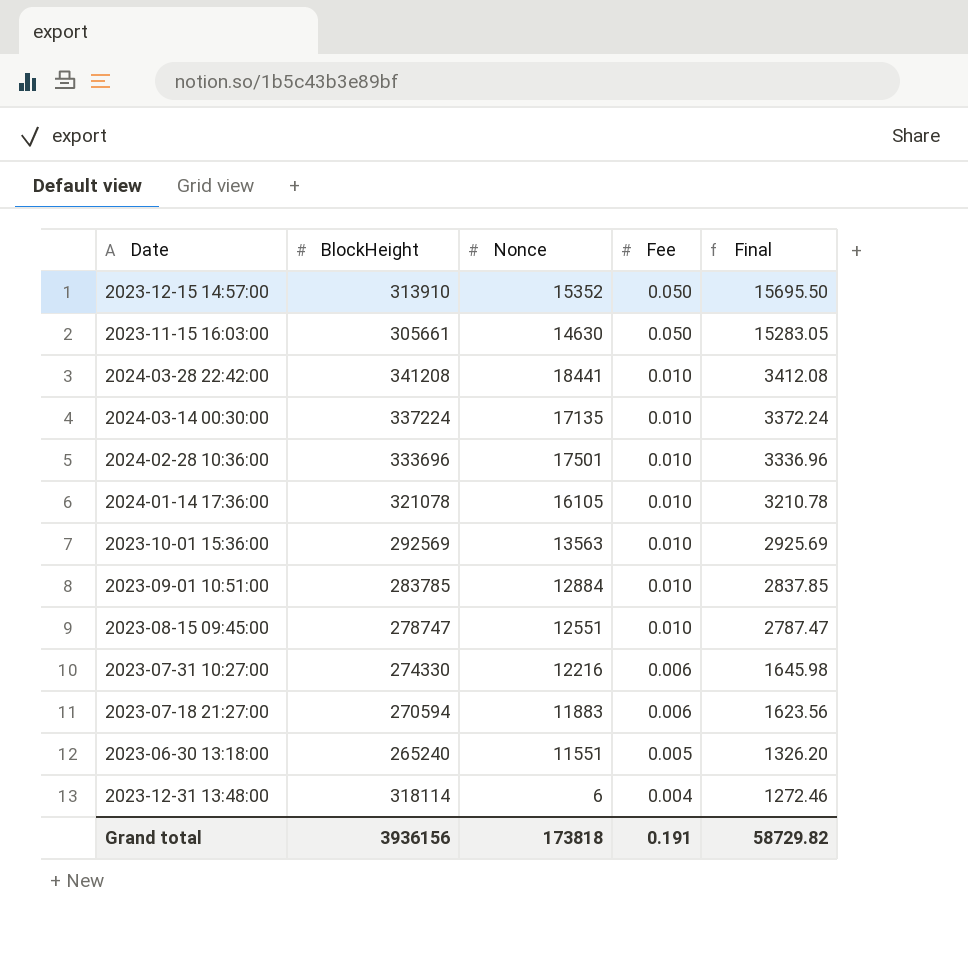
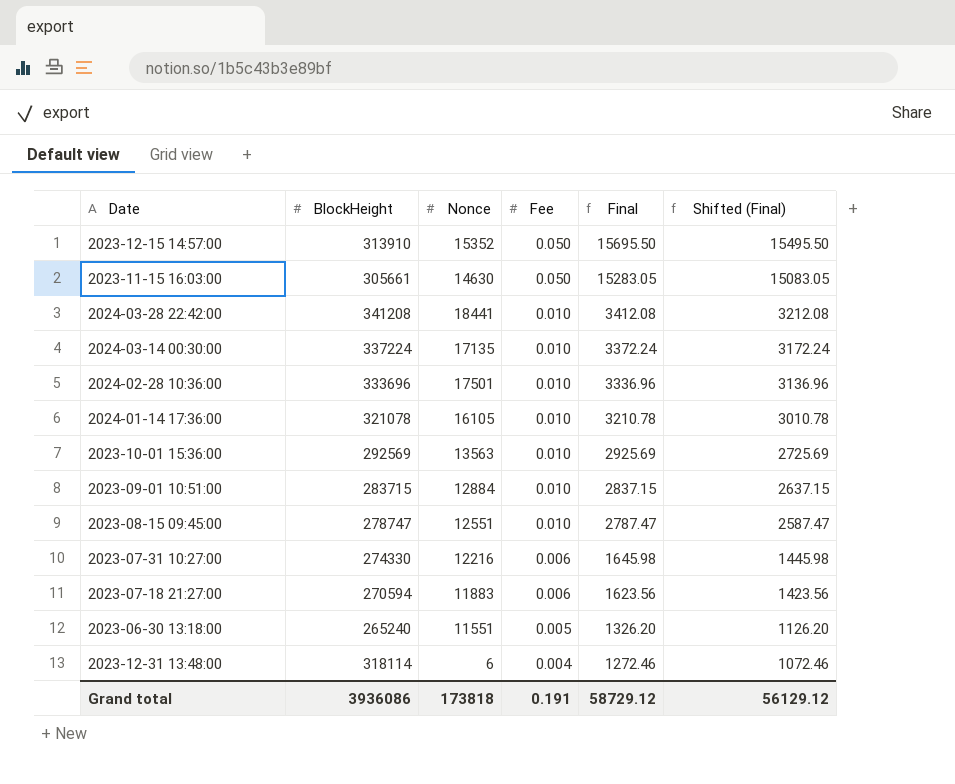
column Shifted (Final) | formula: none -> [Final] - 200
2023-09-01 10:51:00 | BlockHeight: 283785 -> 283715
2023-09-01 10:51:00 | Final: 2837.85 -> 2837.15
Grand total | BlockHeight: 3936156 -> 3936086
Grand total | Final: 58729.82 -> 58729.12

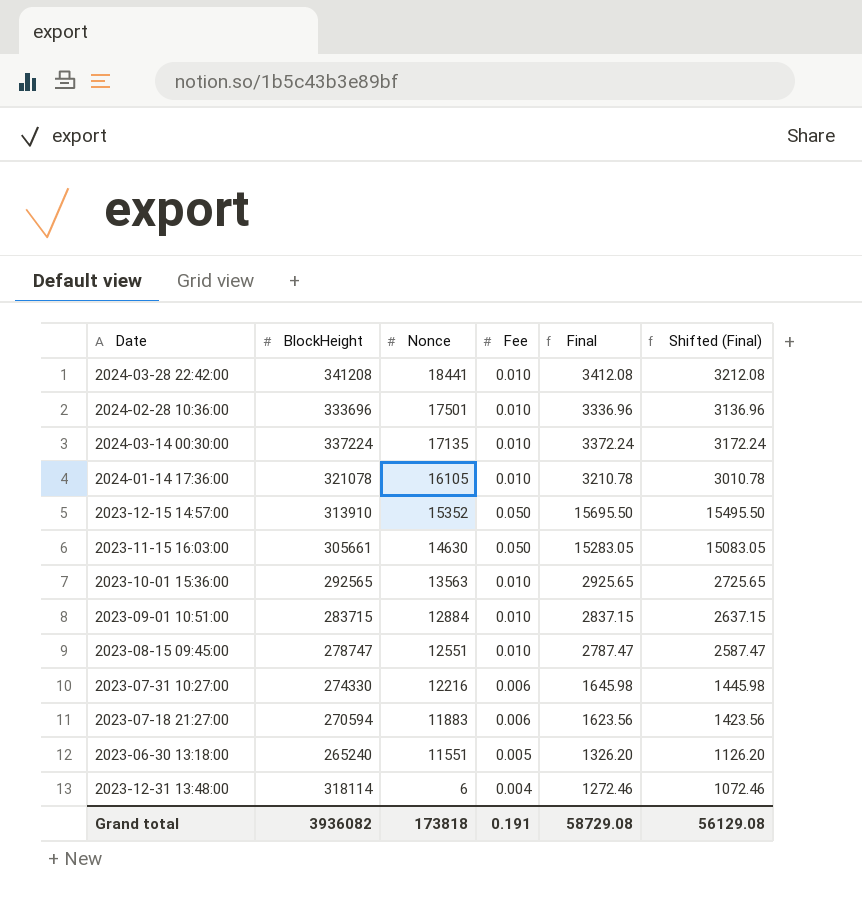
row order: Fee descending -> Nonce descending
2023-10-01 15:36:00 | BlockHeight: 292569 -> 292565
2023-10-01 15:36:00 | Final: 2925.69 -> 2925.65
2023-10-01 15:36:00 | Shifted (Final): 2725.69 -> 2725.65
Grand total | BlockHeight: 3936086 -> 3936082
Grand total | Final: 58729.12 -> 58729.08
Grand total | Shifted (Final): 56129.12 -> 56129.08

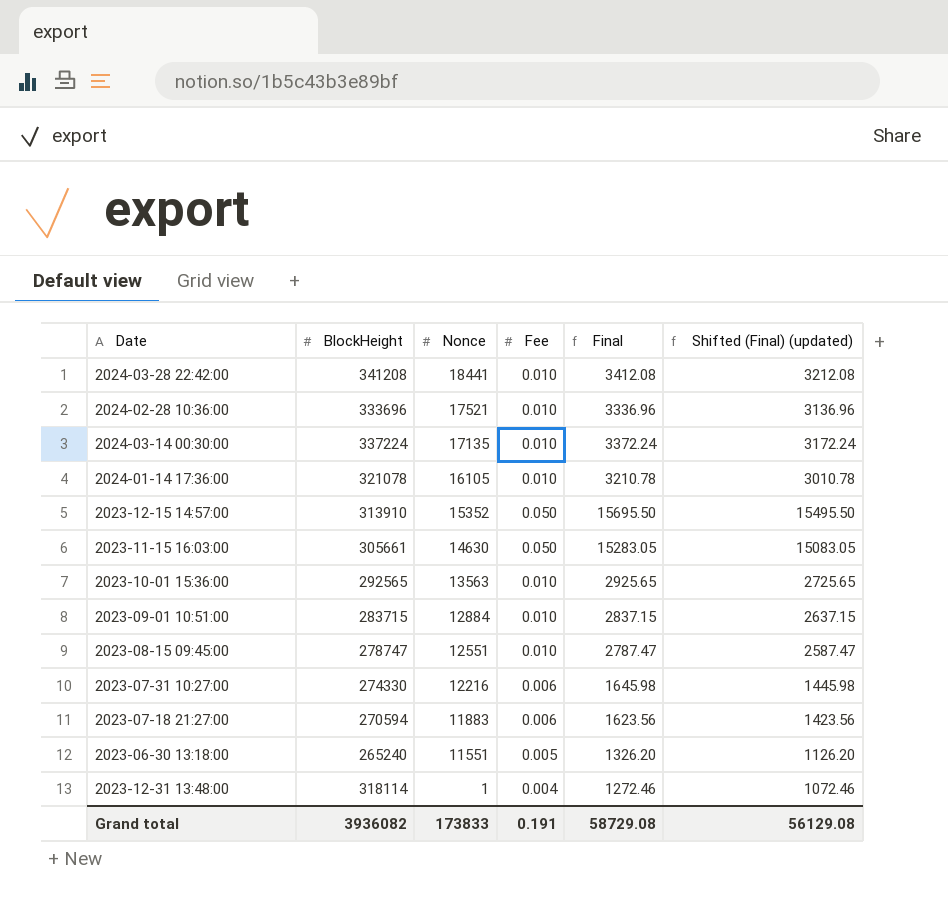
column name: Shifted (Final) -> Shifted (Final) (updated)
2024-02-28 10:36:00 | Nonce: 17501 -> 17521
2023-12-31 13:48:00 | Nonce: 6 -> 1
Grand total | Nonce: 173818 -> 173833

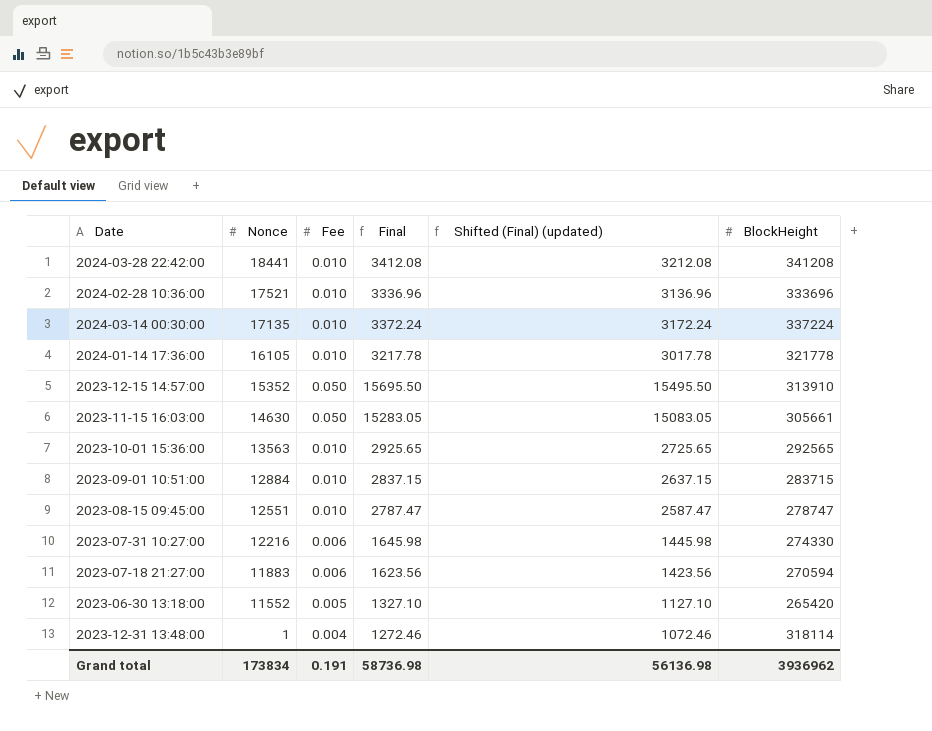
column BlockHeight | position: 2 -> 6
2024-01-14 17:36:00 | Final: 3210.78 -> 3217.78
2024-01-14 17:36:00 | Shifted (Final) (updated): 3010.78 -> 3017.78
2024-01-14 17:36:00 | BlockHeight: 321078 -> 321778
2023-06-30 13:18:00 | Nonce: 11551 -> 11552
2023-06-30 13:18:00 | Final: 1326.20 -> 1327.10
2023-06-30 13:18:00 | Shifted (Final) (updated): 1126.20 -> 1127.10
2023-06-30 13:18:00 | BlockHeight: 265240 -> 265420
Grand total | Nonce: 173833 -> 173834
Grand total | Final: 58729.08 -> 58736.98
Grand total | Shifted (Final) (updated): 56129.08 -> 56136.98
Grand total | BlockHeight: 3936082 -> 3936962

